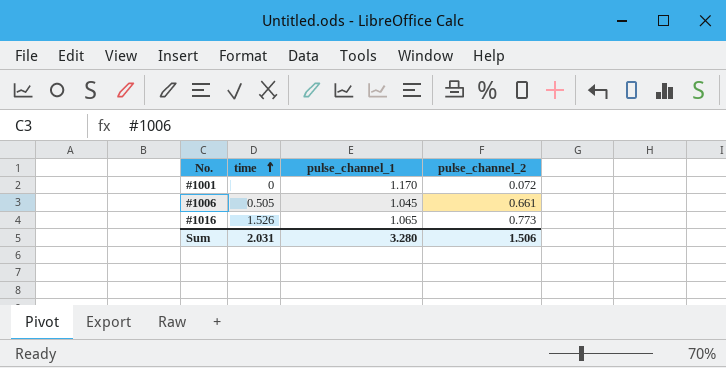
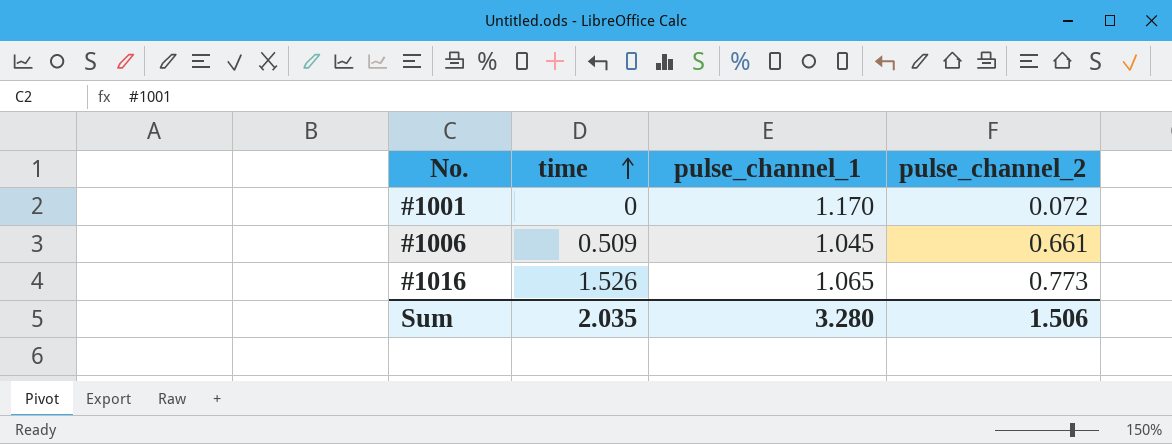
#1006 | time: 0.505 -> 0.509
Sum | time: 2.031 -> 2.035

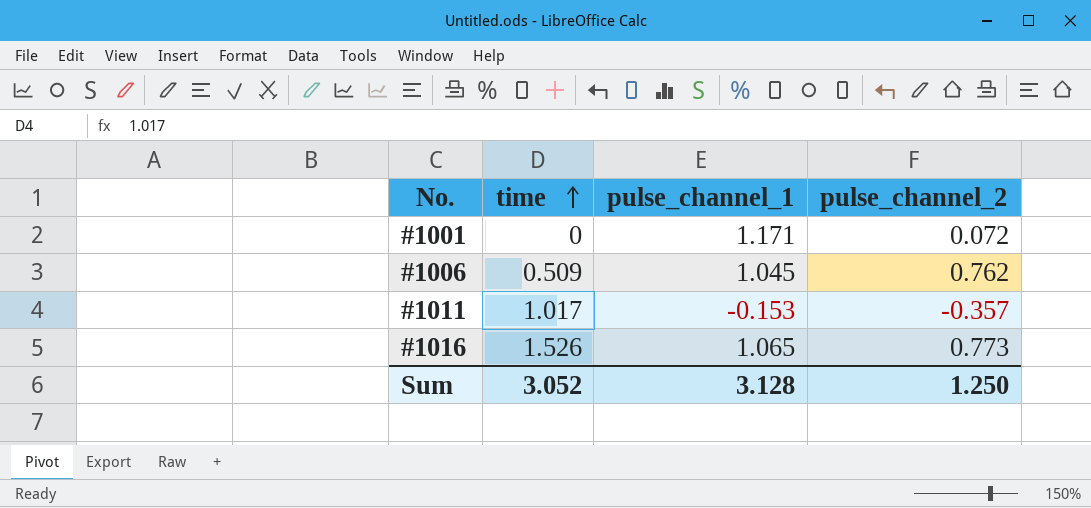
#1001 | pulse_channel_1: 1.170 -> 1.171
#1006 | pulse_channel_2: 0.661 -> 0.762
row #1011: none -> 1.017 | -0.153 | -0.357
Sum | time: 2.035 -> 3.052
Sum | pulse_channel_1: 3.280 -> 3.128
Sum | pulse_channel_2: 1.506 -> 1.250

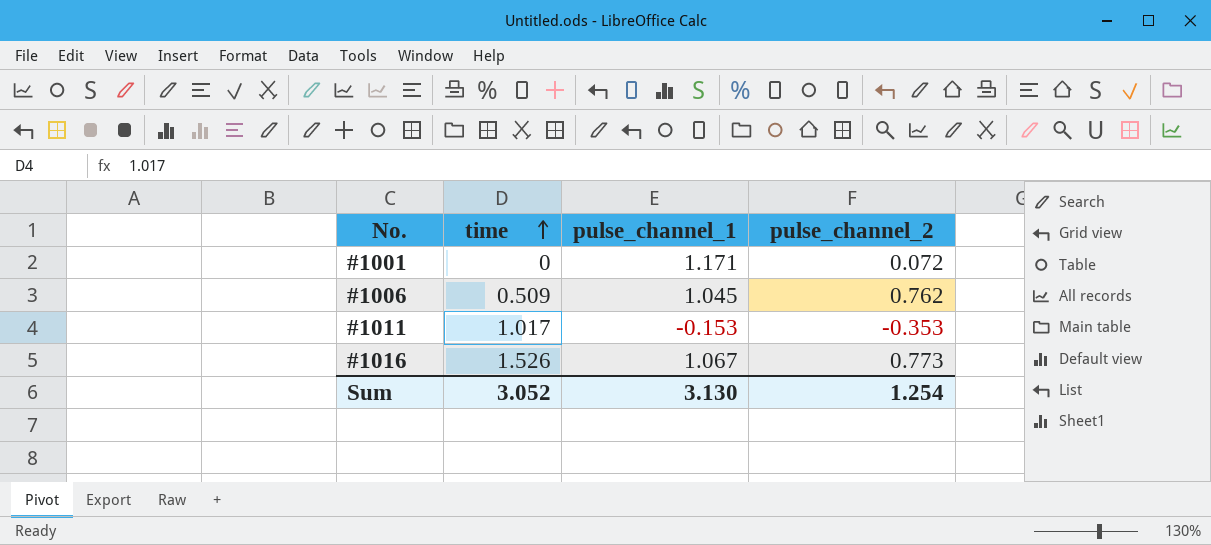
#1011 | pulse_channel_2: -0.357 -> -0.353
#1016 | pulse_channel_1: 1.065 -> 1.067
Sum | pulse_channel_1: 3.128 -> 3.130
Sum | pulse_channel_2: 1.250 -> 1.254

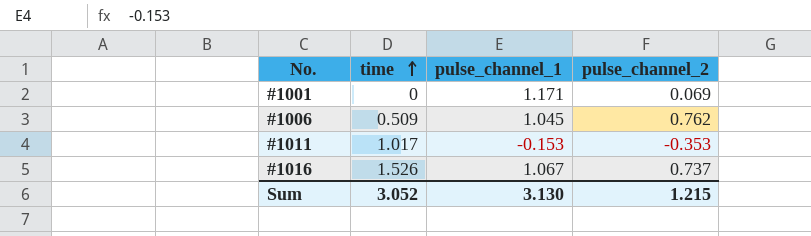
#1001 | pulse_channel_2: 0.072 -> 0.069
#1016 | pulse_channel_2: 0.773 -> 0.737
Sum | pulse_channel_2: 1.254 -> 1.215

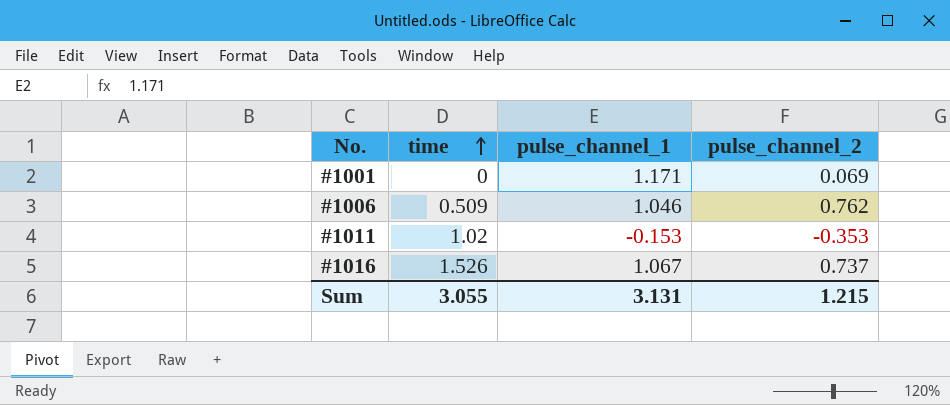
#1006 | pulse_channel_1: 1.045 -> 1.046
#1011 | time: 1.017 -> 1.02
Sum | time: 3.052 -> 3.055
Sum | pulse_channel_1: 3.130 -> 3.131

